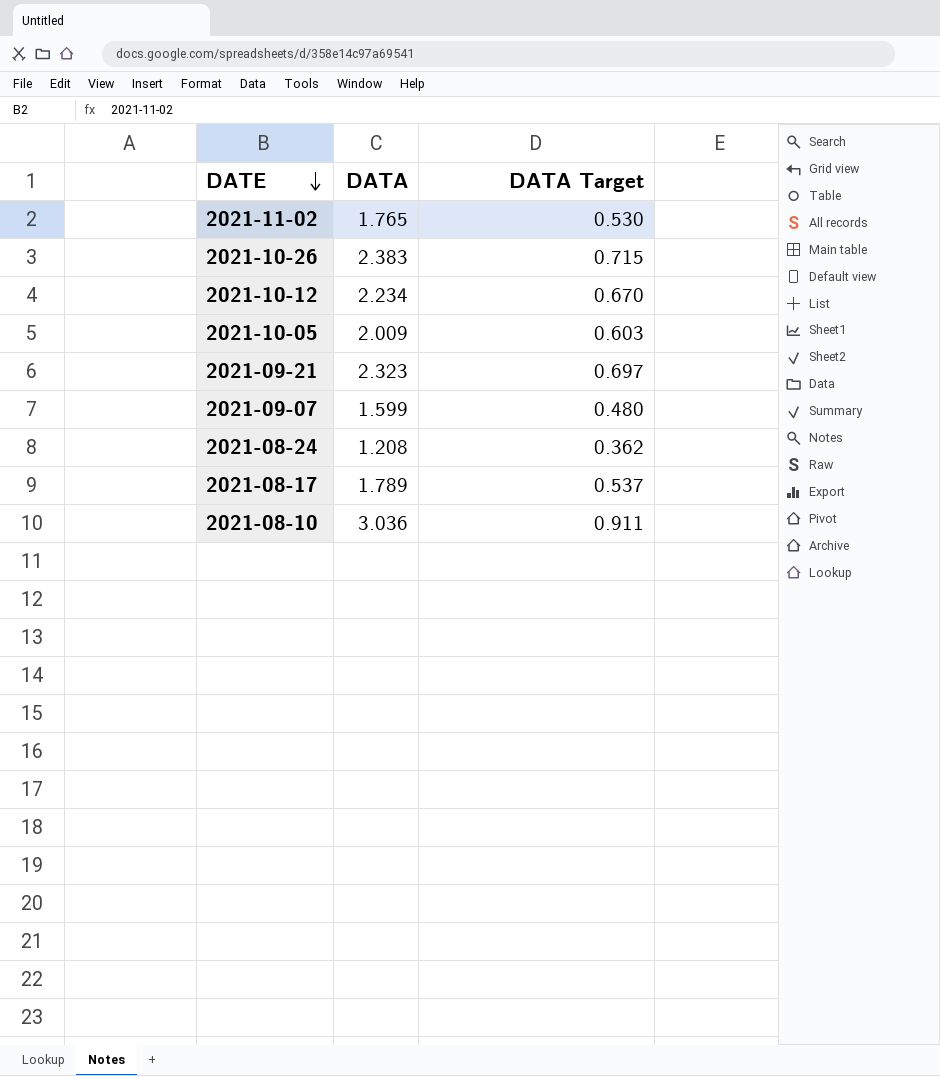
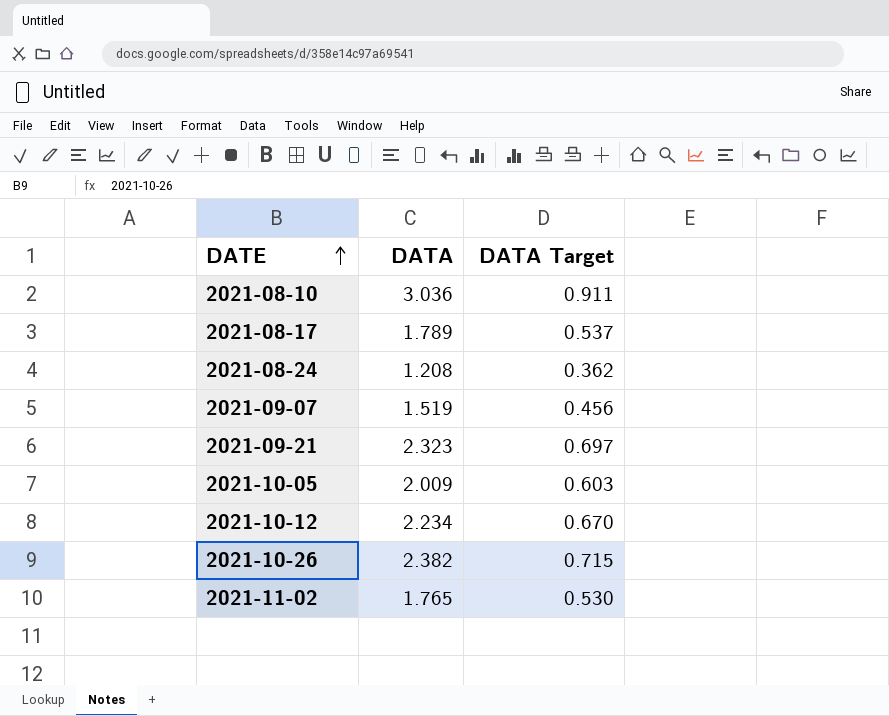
row order: DATE descending -> DATE ascending
2021-09-07 | DATA: 1.599 -> 1.519
2021-09-07 | DATA Target: 0.480 -> 0.456
2021-10-26 | DATA: 2.383 -> 2.382

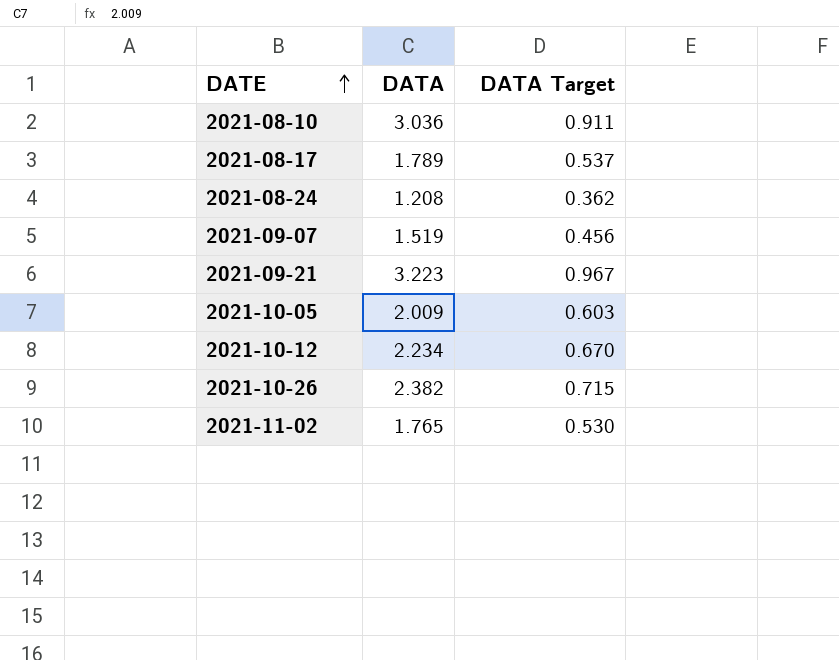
2021-09-21 | DATA: 2.323 -> 3.223
2021-09-21 | DATA Target: 0.697 -> 0.967

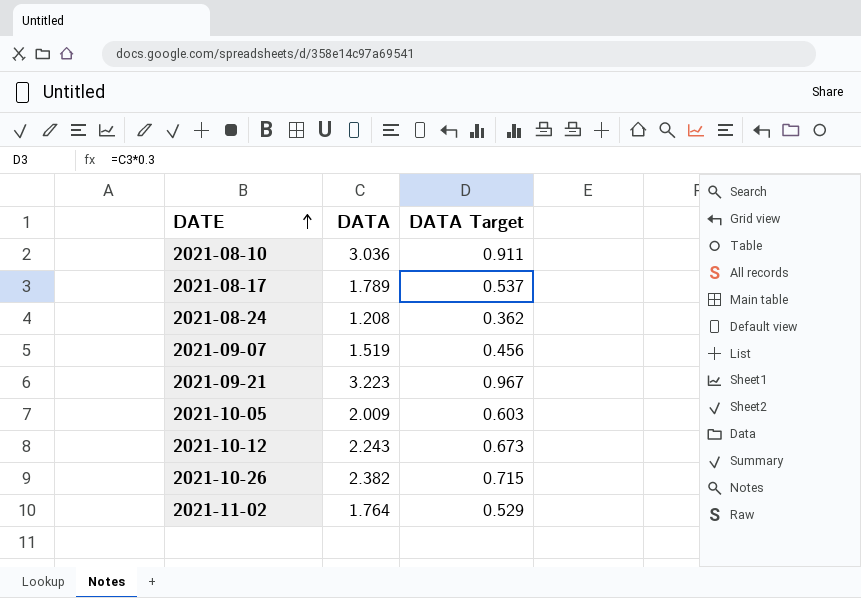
2021-10-12 | DATA: 2.234 -> 2.243
2021-10-12 | DATA Target: 0.670 -> 0.673
2021-11-02 | DATA: 1.765 -> 1.764
2021-11-02 | DATA Target: 0.530 -> 0.529

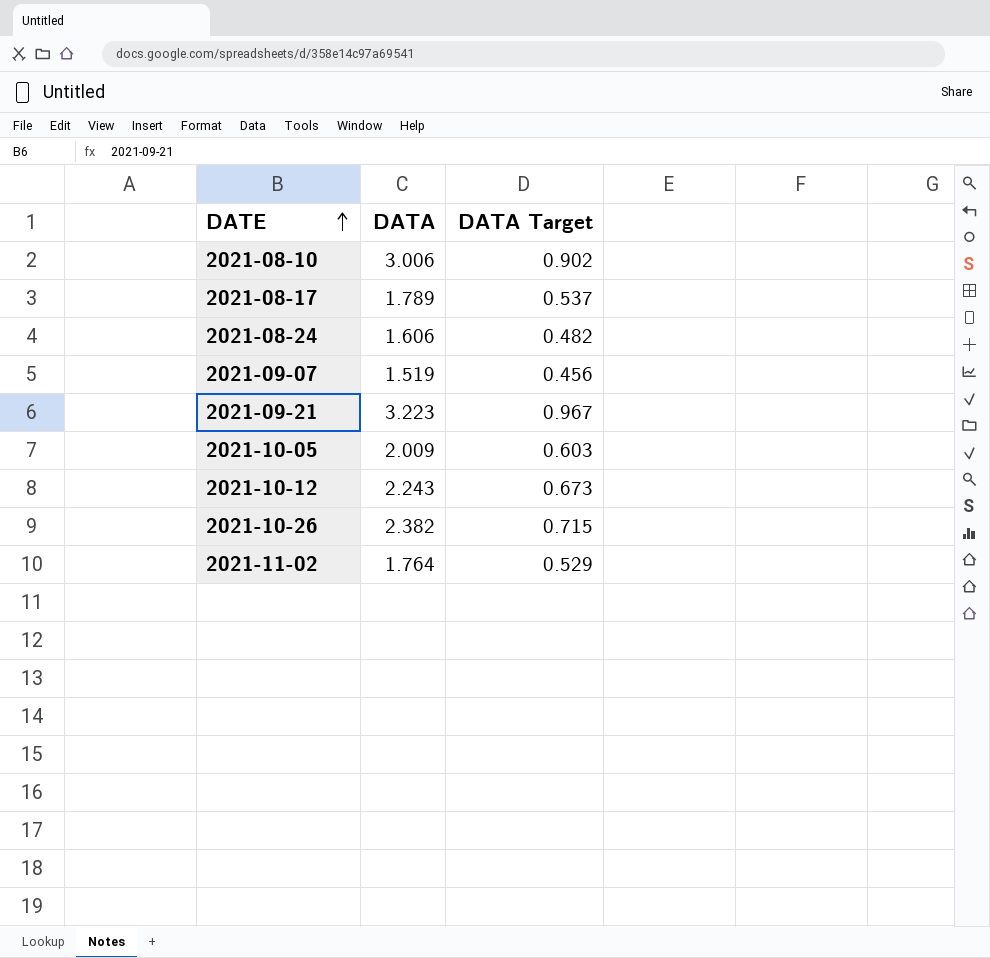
2021-08-10 | DATA: 3.036 -> 3.006
2021-08-10 | DATA Target: 0.911 -> 0.902
2021-08-24 | DATA: 1.208 -> 1.606
2021-08-24 | DATA Target: 0.362 -> 0.482

